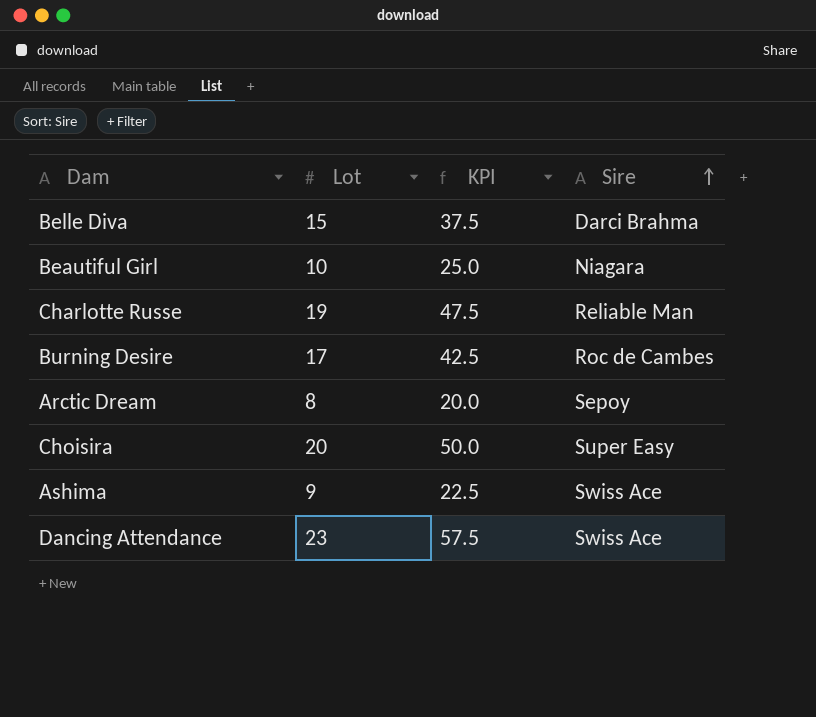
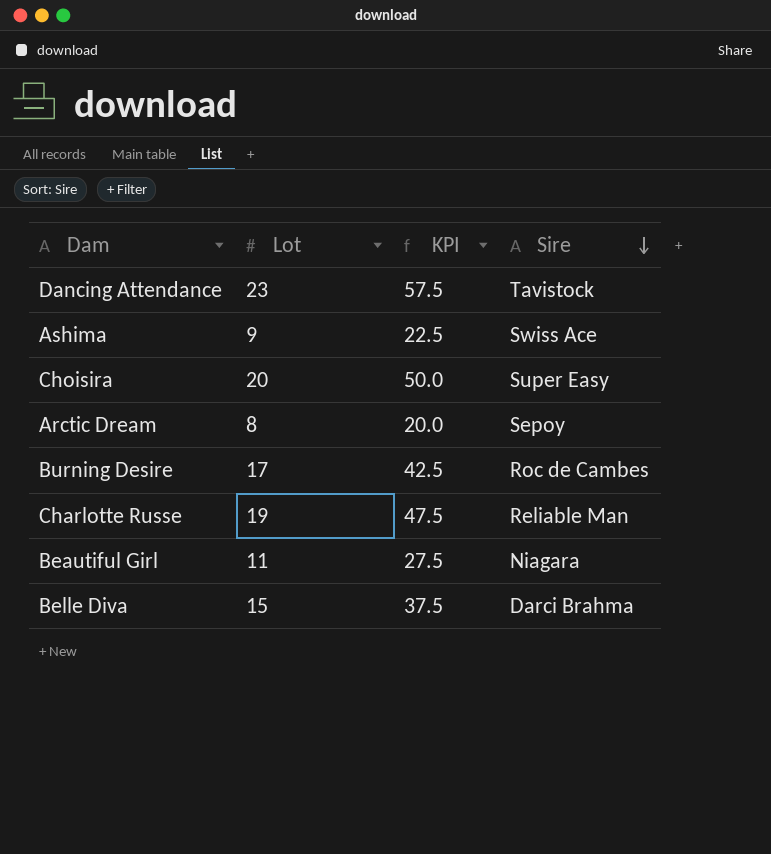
row order: Sire ascending -> Sire descending
Dancing Attendance | Sire: Swiss Ace -> Tavistock
Beautiful Girl | Lot: 10 -> 11
Beautiful Girl | KPI: 25.0 -> 27.5

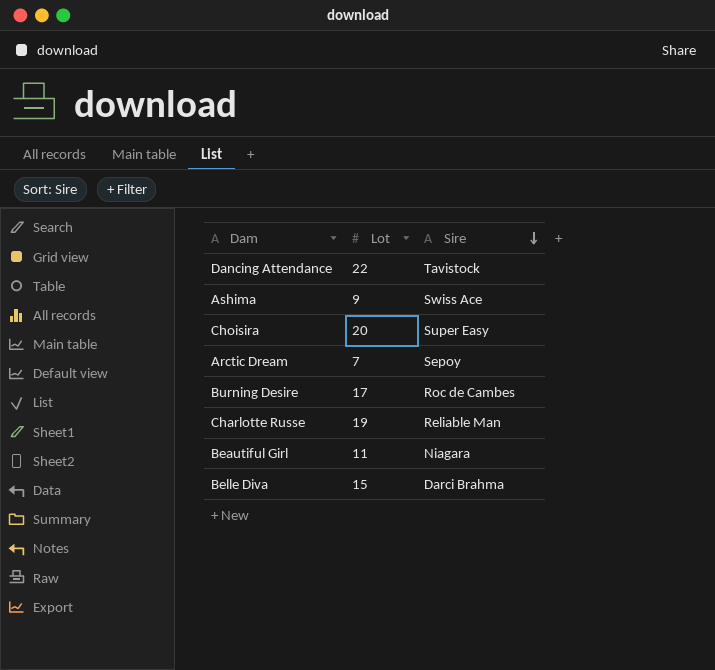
column KPI | formula: [Lot] * 2.5 -> none
Dancing Attendance | Lot: 23 -> 22
Arctic Dream | Lot: 8 -> 7

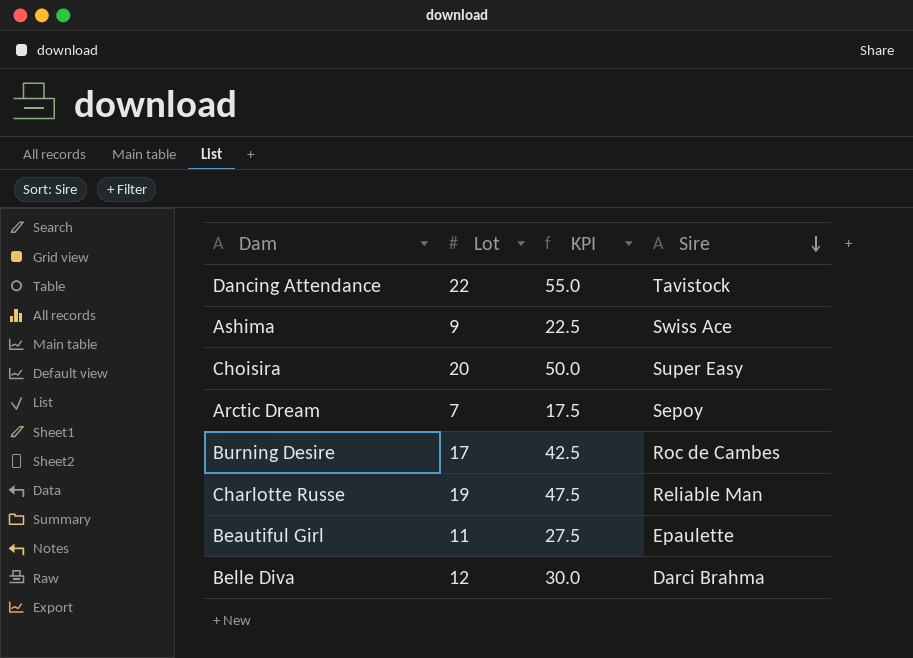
column KPI | formula: none -> [Lot] * 2.5
Beautiful Girl | Sire: Niagara -> Epaulette
Belle Diva | Lot: 15 -> 12

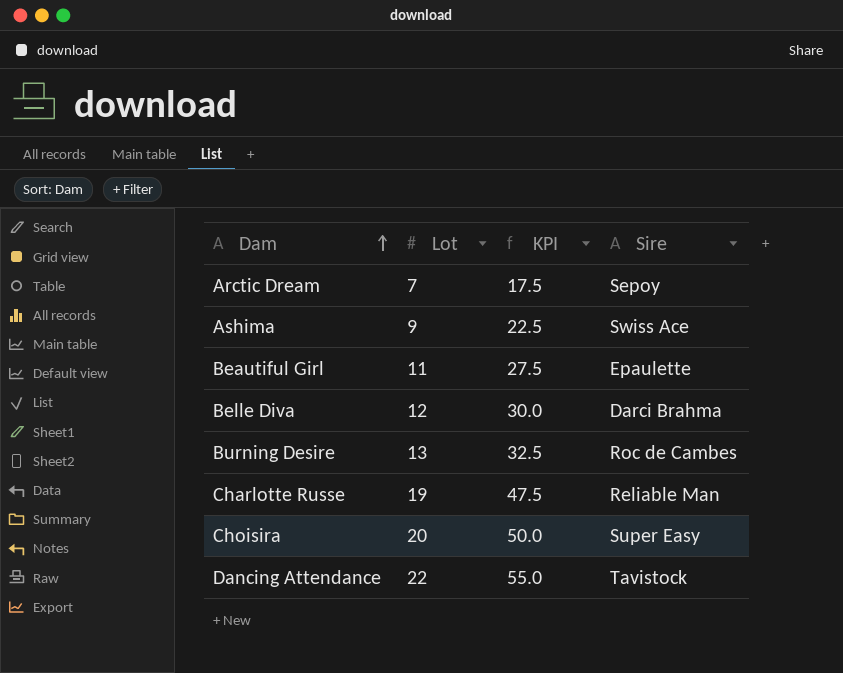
row order: Sire descending -> Dam ascending
Burning Desire | Lot: 17 -> 13
Burning Desire | KPI: 42.5 -> 32.5

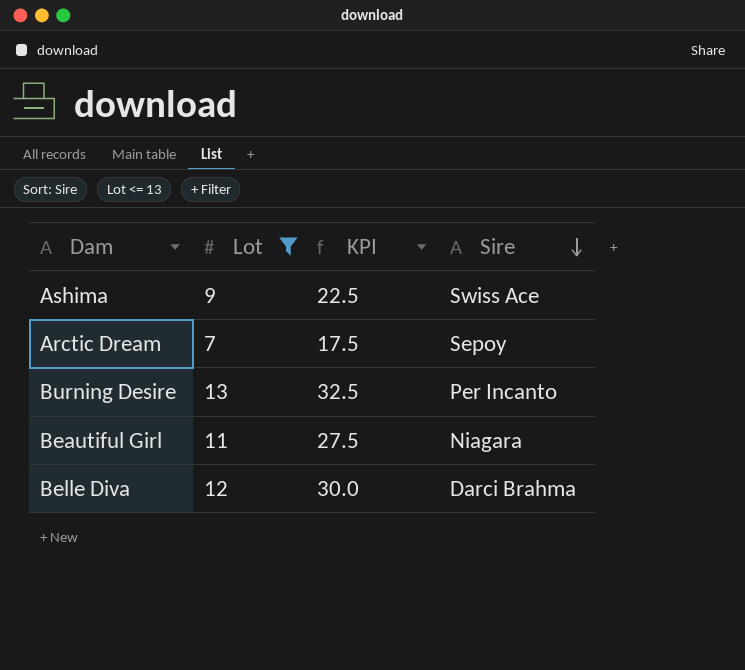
filter: none -> Lot <= 13
row order: Dam ascending -> Sire descending
Burning Desire | Sire: Roc de Cambes -> Per Incanto
Beautiful Girl | Sire: Epaulette -> Niagara

